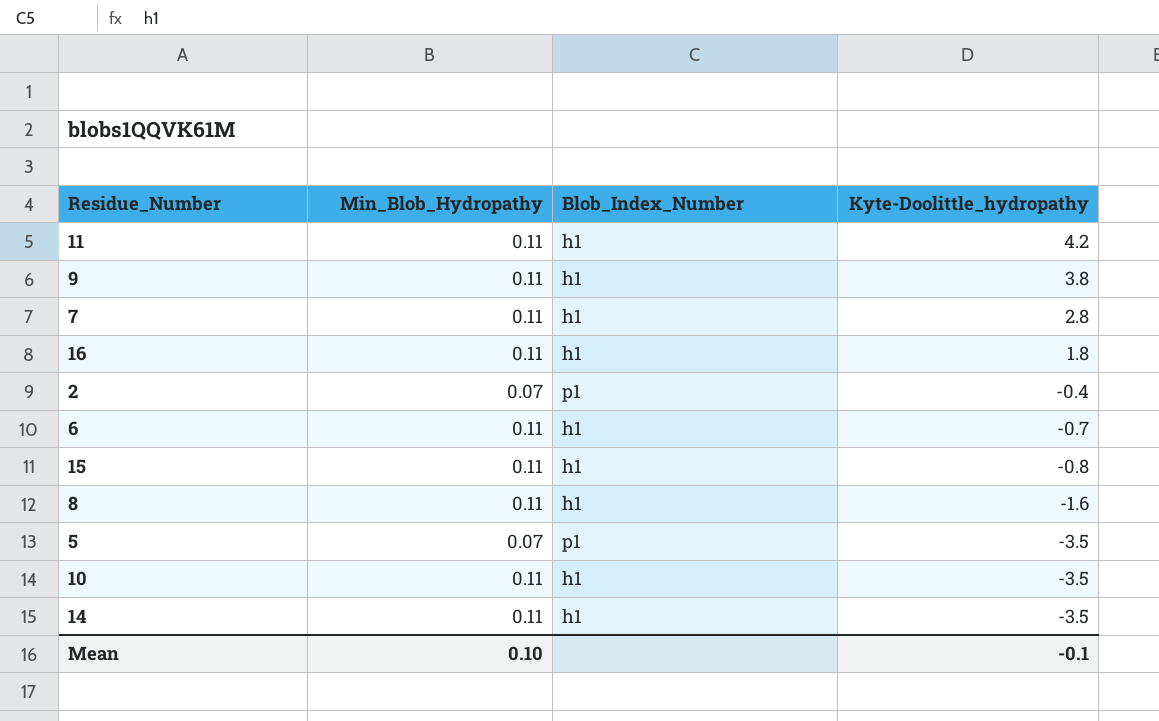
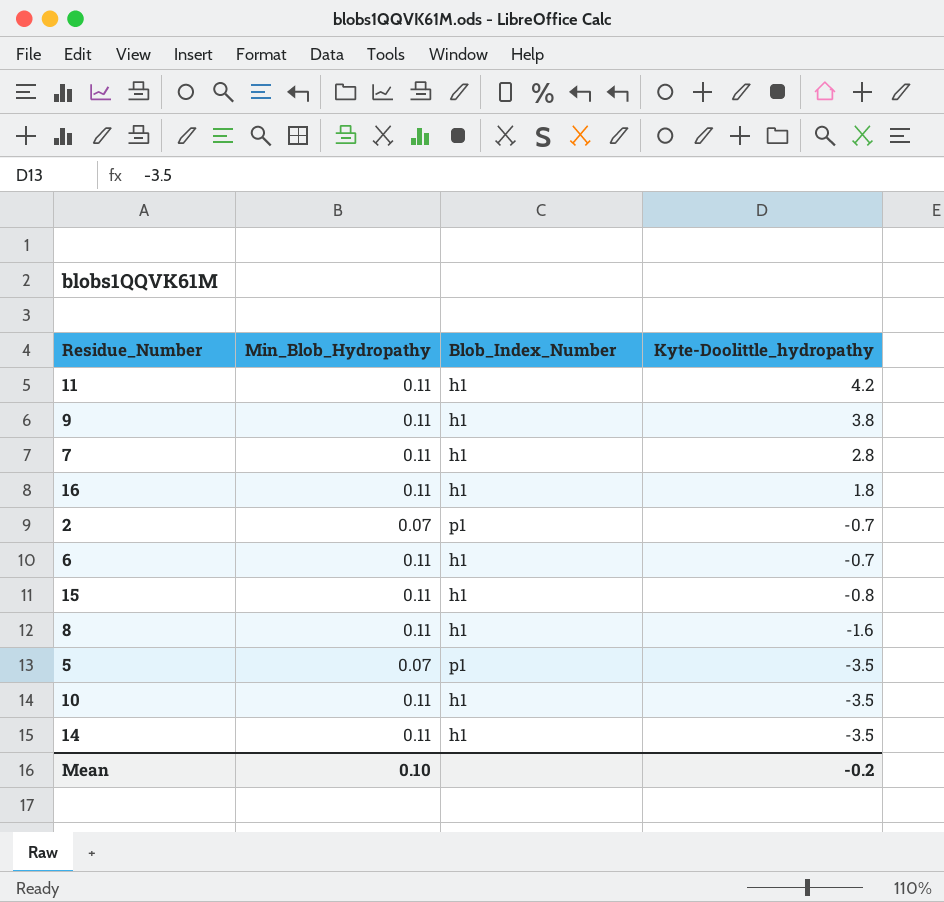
2 | Kyte-Doolittle_hydropathy: -0.4 -> -0.7
Mean | Kyte-Doolittle_hydropathy: -0.1 -> -0.2

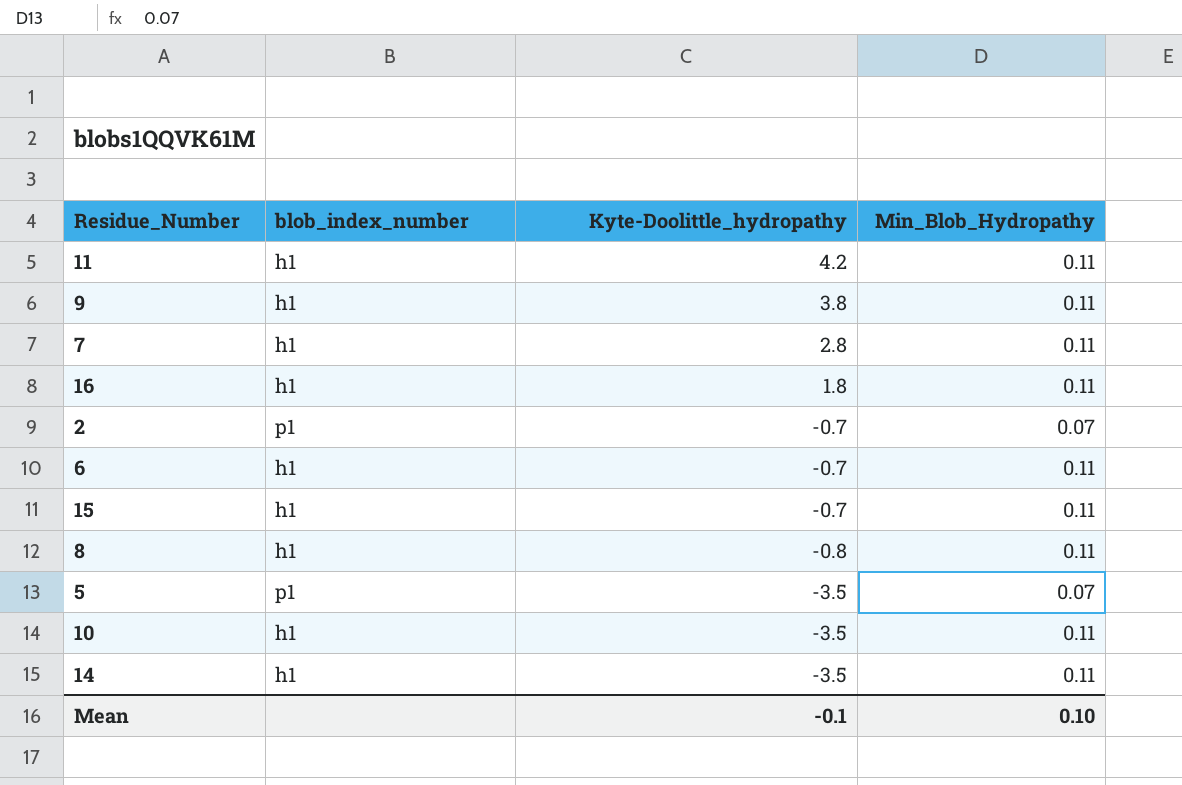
column name: Blob_Index_Number -> blob_index_number
column Min_Blob_Hydropathy | position: 2 -> 4
15 | Kyte-Doolittle_hydropathy: -0.8 -> -0.7
8 | Kyte-Doolittle_hydropathy: -1.6 -> -0.8
Mean | Kyte-Doolittle_hydropathy: -0.2 -> -0.1

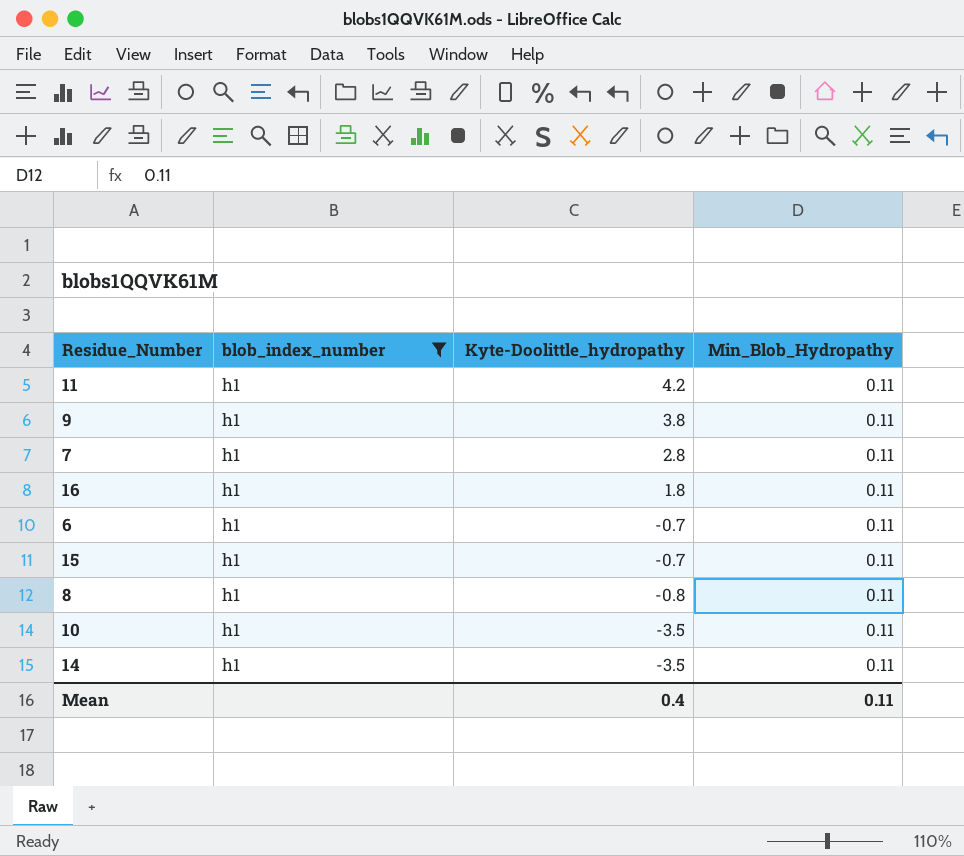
filter: none -> blob_index_number = h1
Mean | Kyte-Doolittle_hydropathy: -0.1 -> 0.4
Mean | Min_Blob_Hydropathy: 0.10 -> 0.11

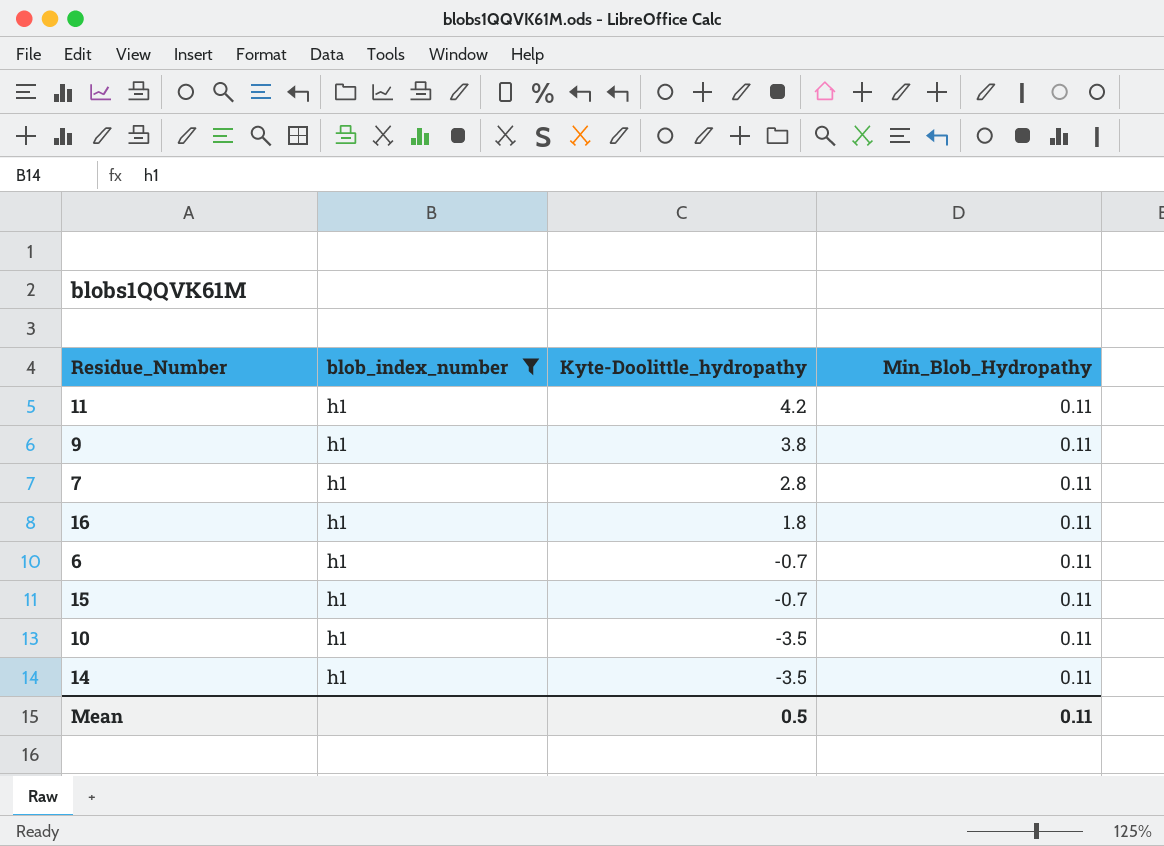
row 8: h1 | -0.8 | 0.11 -> none
Mean | Kyte-Doolittle_hydropathy: 0.4 -> 0.5

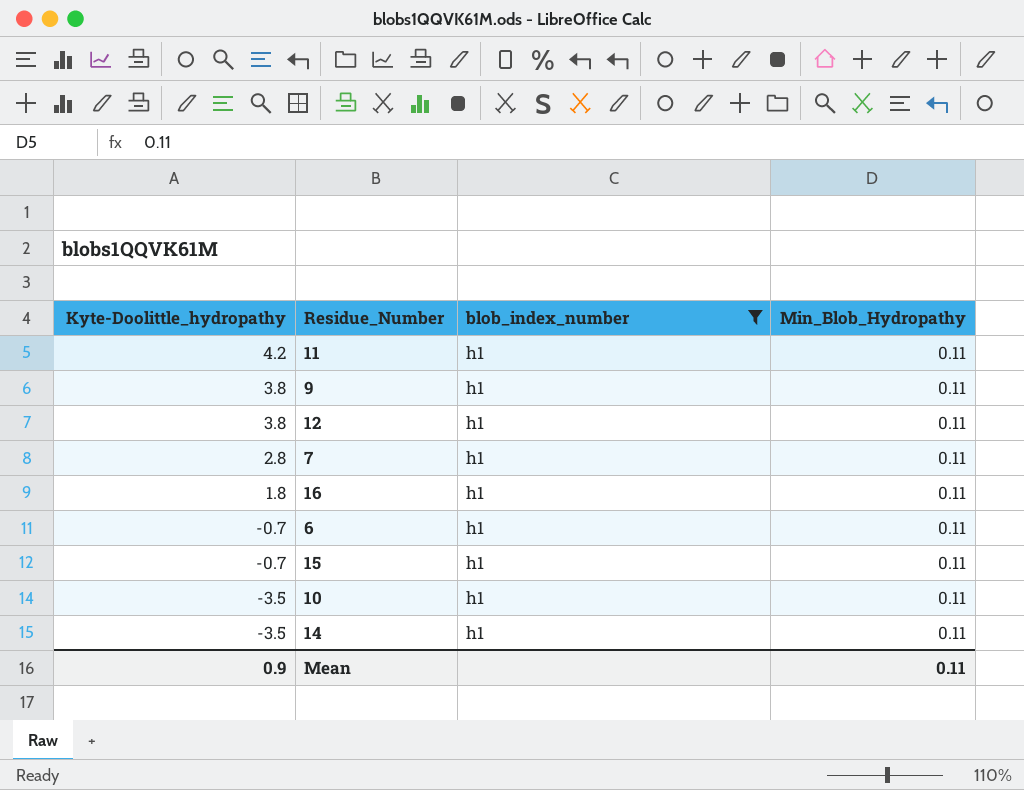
column Kyte-Doolittle_hydropathy | position: 3 -> 1
row 12: none -> 3.8 | h1 | 0.11
Mean | Kyte-Doolittle_hydropathy: 0.5 -> 0.9

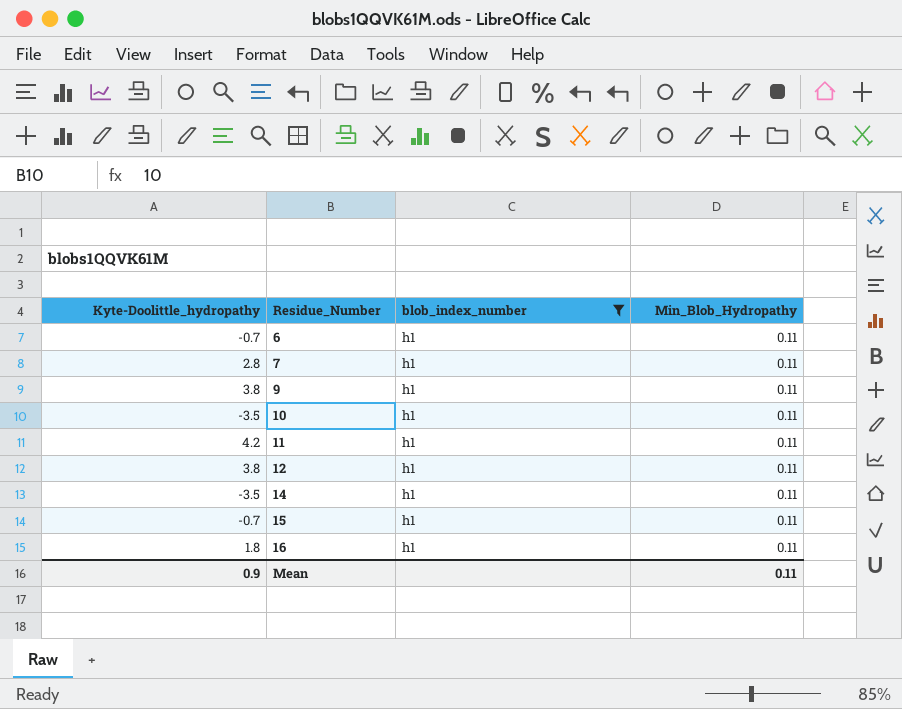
row order: Kyte-Doolittle_hydropathy descending -> Residue_Number ascending

